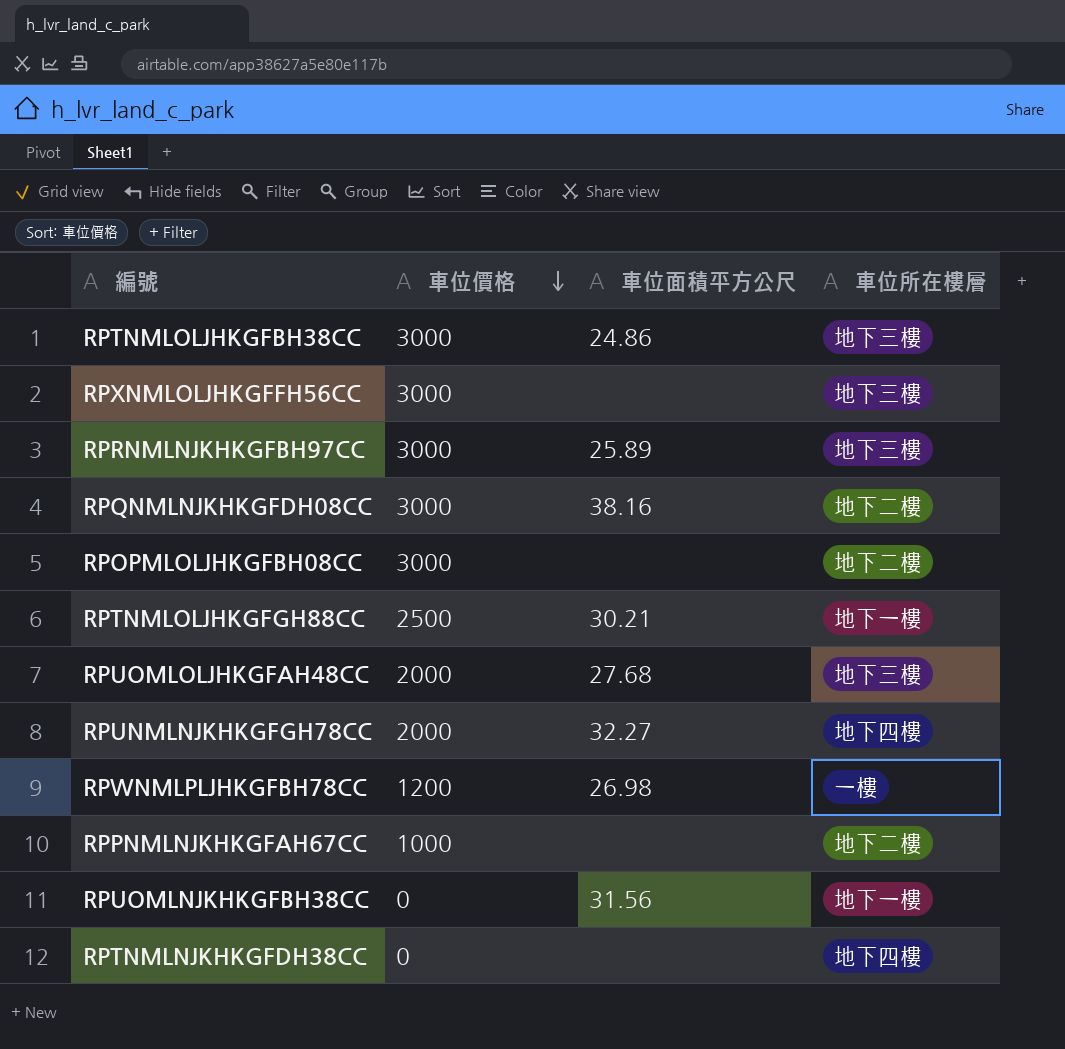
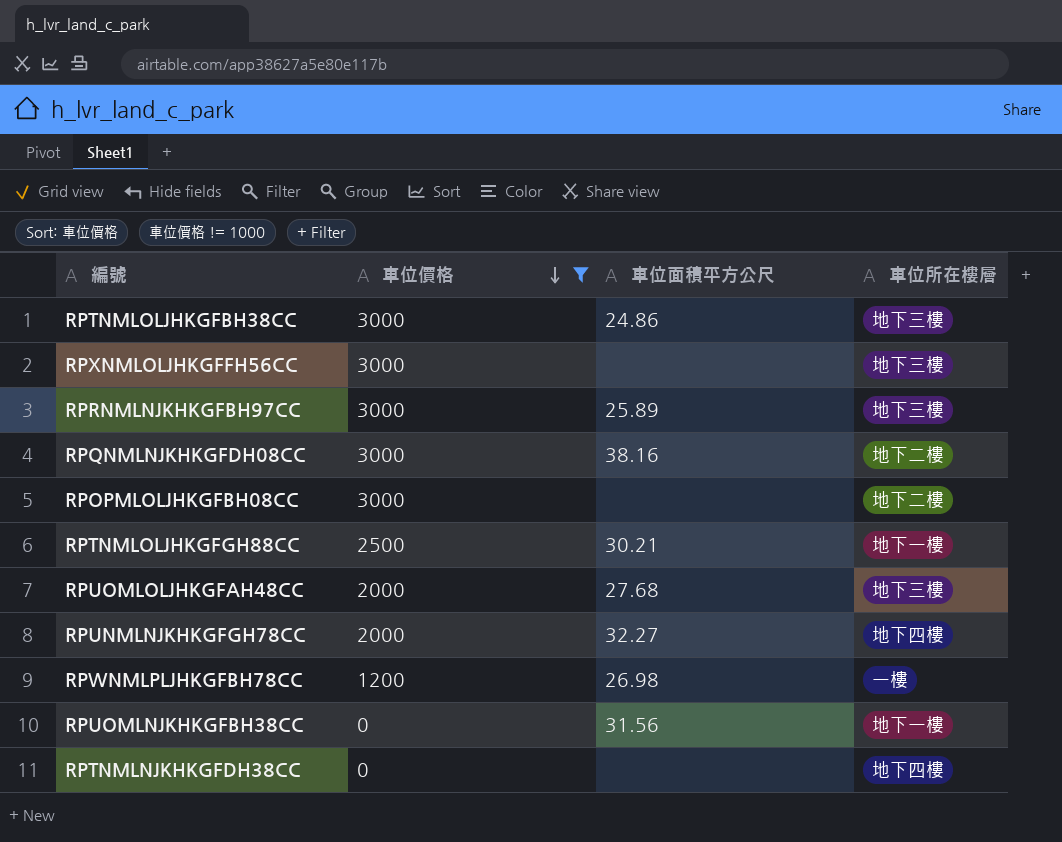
filter: none -> 車位價格 != 1000

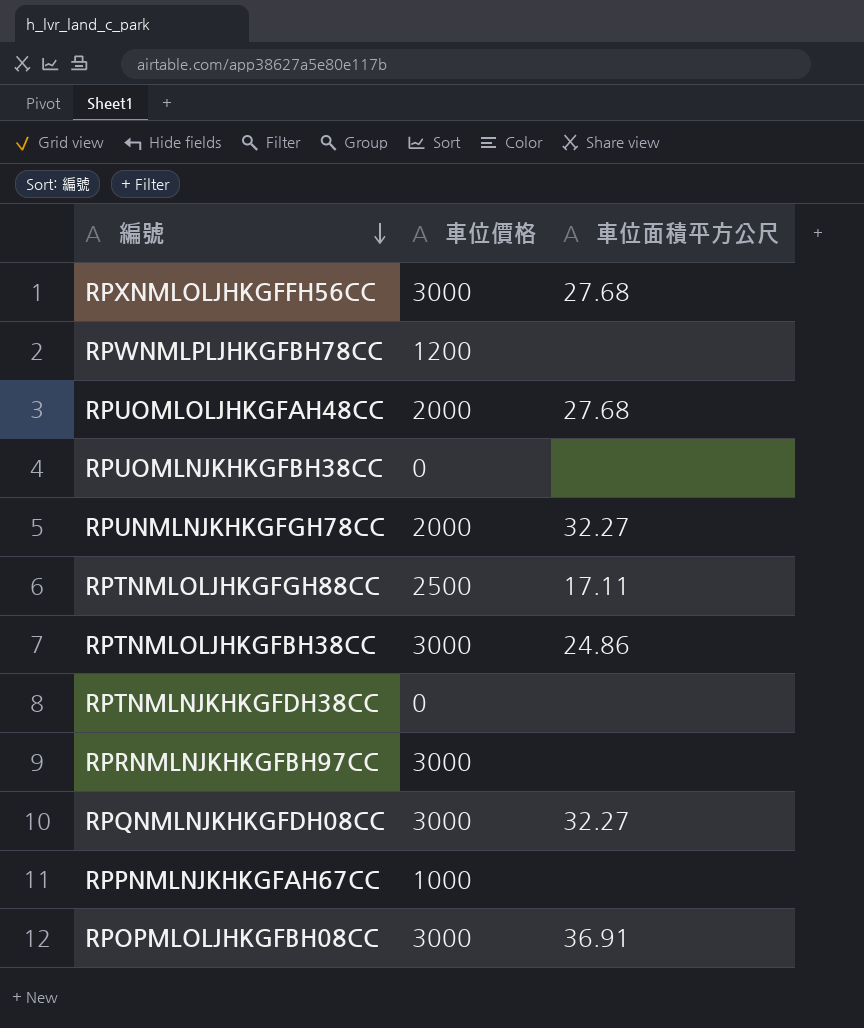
filter: 車位價格 != 1000 -> none
row order: 車位價格 descending -> 編號 descending
column 車位所在樓層 | position: 4 -> none
RPXNMLOLJHKGFFH56CC | 車位面積平方公尺: none -> 27.68
RPWNMLPLJHKGFBH78CC | 車位面積平方公尺: 26.98 -> none
RPUOMLNJKHKGFBH38CC | 車位面積平方公尺: 31.56 -> none
RPTNMLOLJHKGFGH88CC | 車位面積平方公尺: 30.21 -> 17.11
RPRNMLNJKHKGFBH97CC | 車位面積平方公尺: 25.89 -> none
RPQNMLNJKHKGFDH08CC | 車位面積平方公尺: 38.16 -> 32.27
RPOPMLOLJHKGFBH08CC | 車位面積平方公尺: none -> 36.91

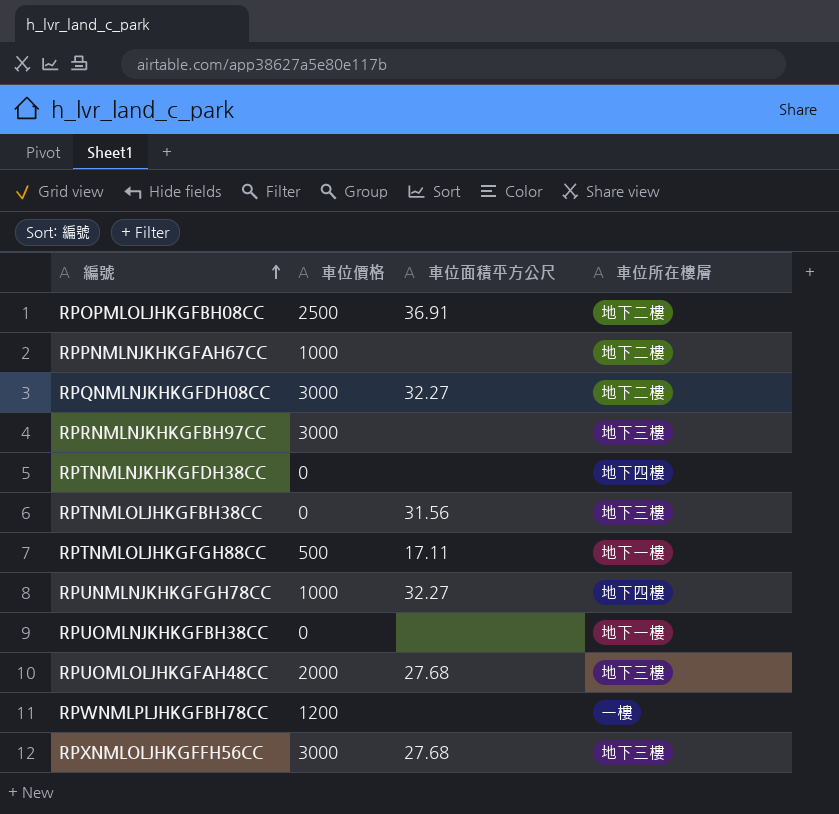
row order: 編號 descending -> 編號 ascending
column 車位所在樓層 | position: none -> 4
RPOPMLOLJHKGFBH08CC | 車位價格: 3000 -> 2500
RPTNMLOLJHKGFBH38CC | 車位價格: 3000 -> 0
RPTNMLOLJHKGFBH38CC | 車位面積平方公尺: 24.86 -> 31.56
RPTNMLOLJHKGFGH88CC | 車位價格: 2500 -> 500
RPUNMLNJKHKGFGH78CC | 車位價格: 2000 -> 1000

